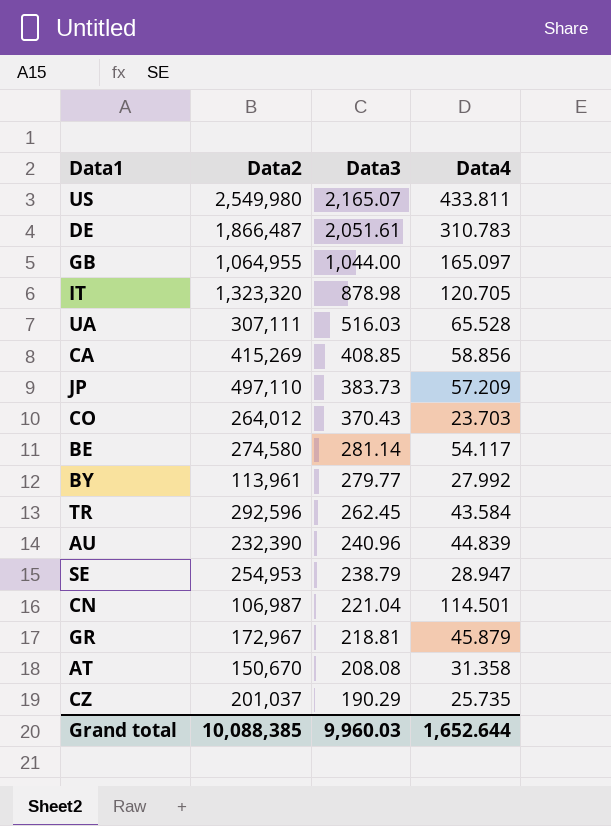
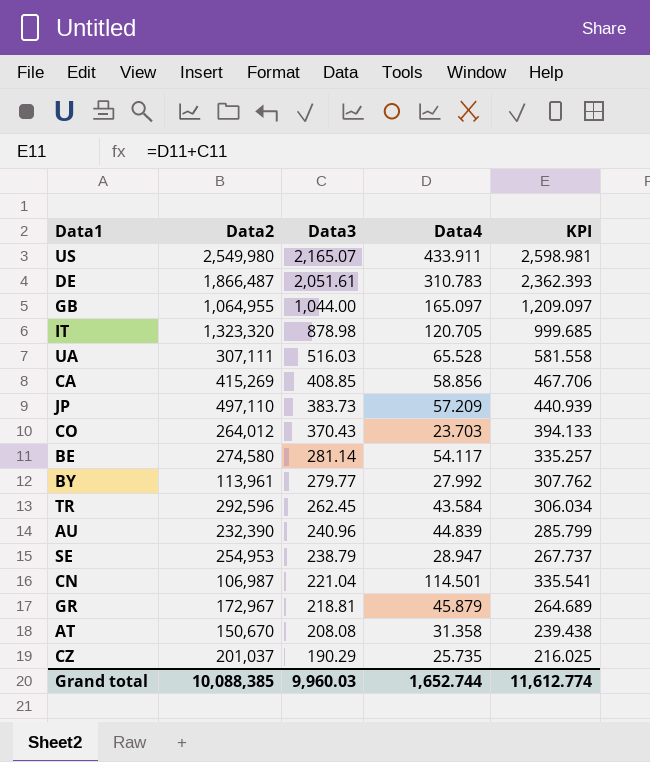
column KPI | formula: none -> [Data3] + [Data4]
US | Data4: 433.811 -> 433.911
Grand total | Data4: 1,652.644 -> 1,652.744

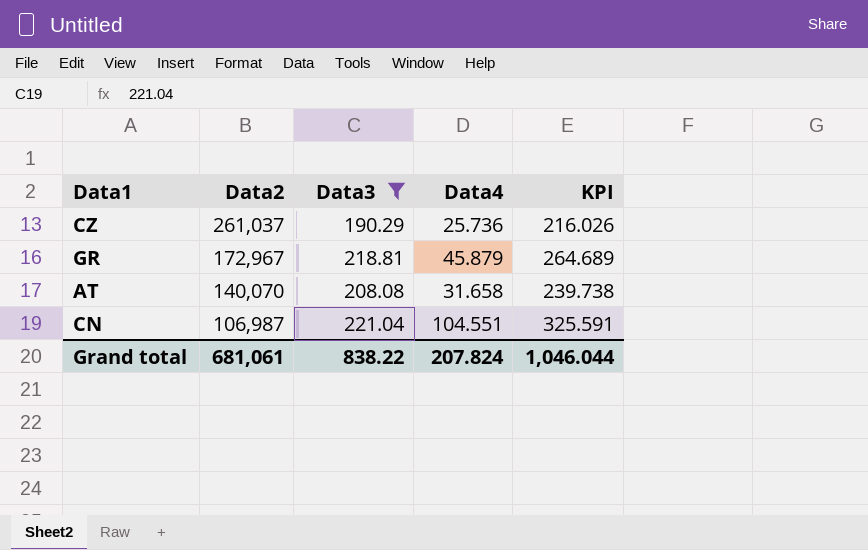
filter: none -> Data3 <= 221.04
row order: Data3 descending -> Data2 descending
CZ | Data2: 201,037 -> 261,037
CZ | Data4: 25.735 -> 25.736
CZ | KPI: 216.025 -> 216.026
AT | Data2: 150,670 -> 140,070
AT | Data4: 31.358 -> 31.658
AT | KPI: 239.438 -> 239.738
CN | Data4: 114.501 -> 104.551
CN | KPI: 335.541 -> 325.591
Grand total | Data2: 10,088,385 -> 681,061
Grand total | Data3: 9,960.03 -> 838.22
Grand total | Data4: 1,652.744 -> 207.824
Grand total | KPI: 11,612.774 -> 1,046.044

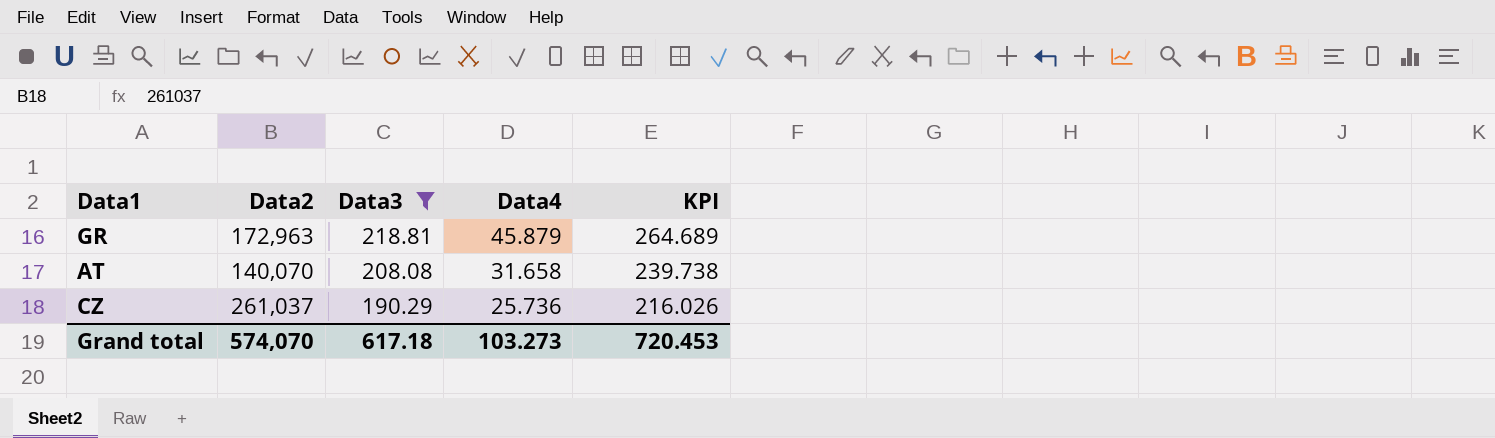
row order: Data2 descending -> Data3 descending
row CN: 106,987 | 221.04 | 104.551 | 325.591 -> none
GR | Data2: 172,967 -> 172,963
Grand total | Data2: 681,061 -> 574,070
Grand total | Data3: 838.22 -> 617.18
Grand total | Data4: 207.824 -> 103.273
Grand total | KPI: 1,046.044 -> 720.453

